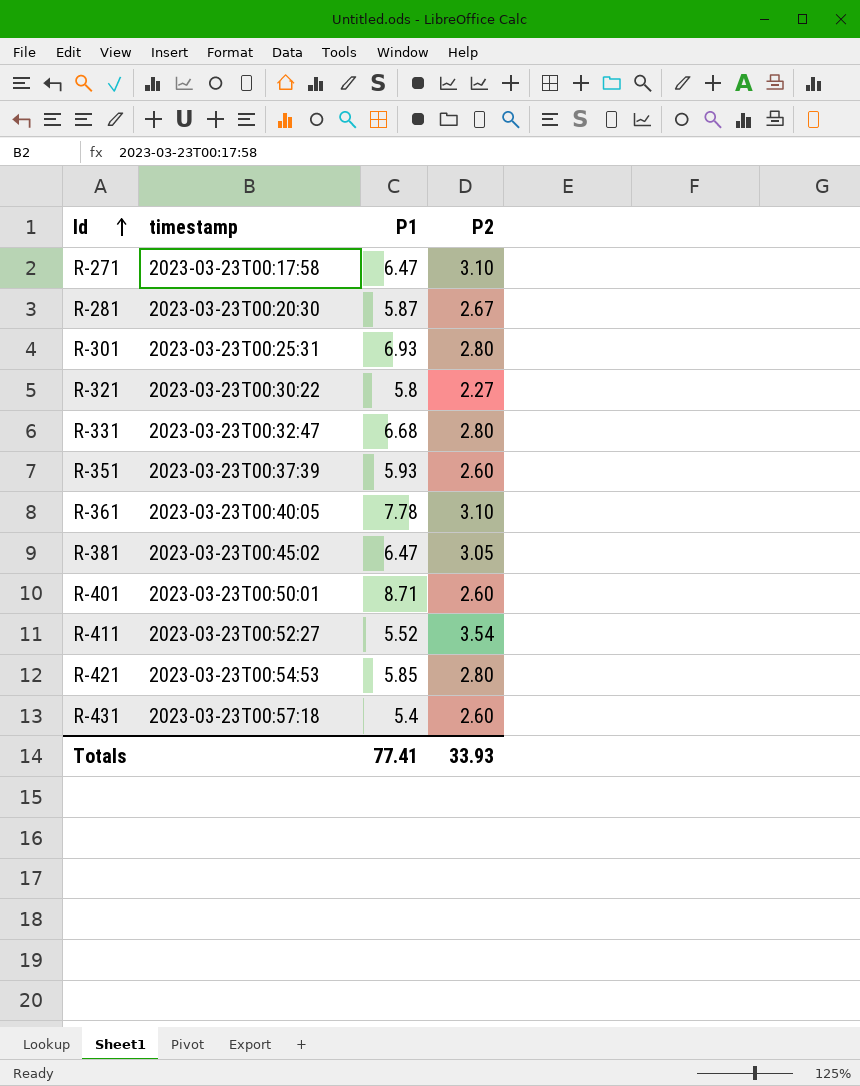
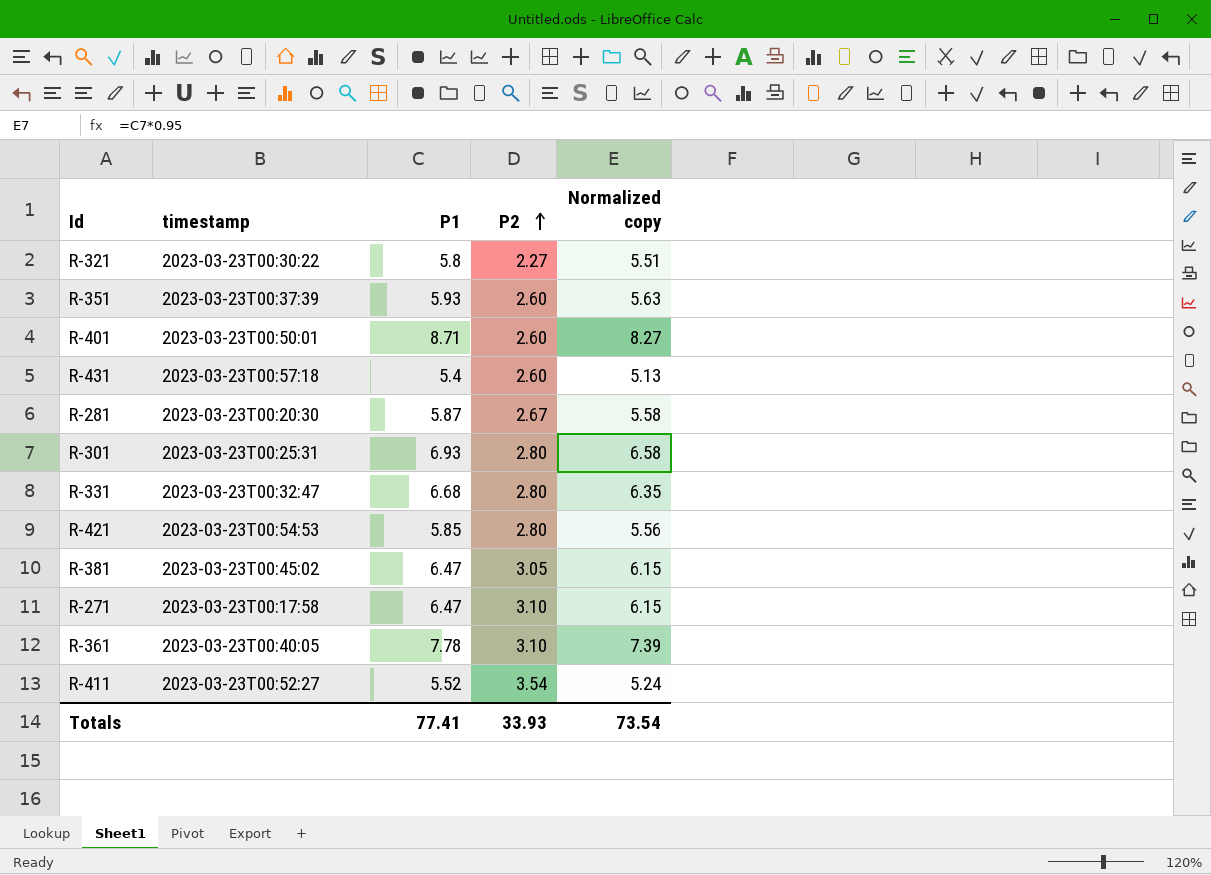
row order: Id ascending -> P2 ascending
column Normalized copy | formula: none -> [P1] * 0.95

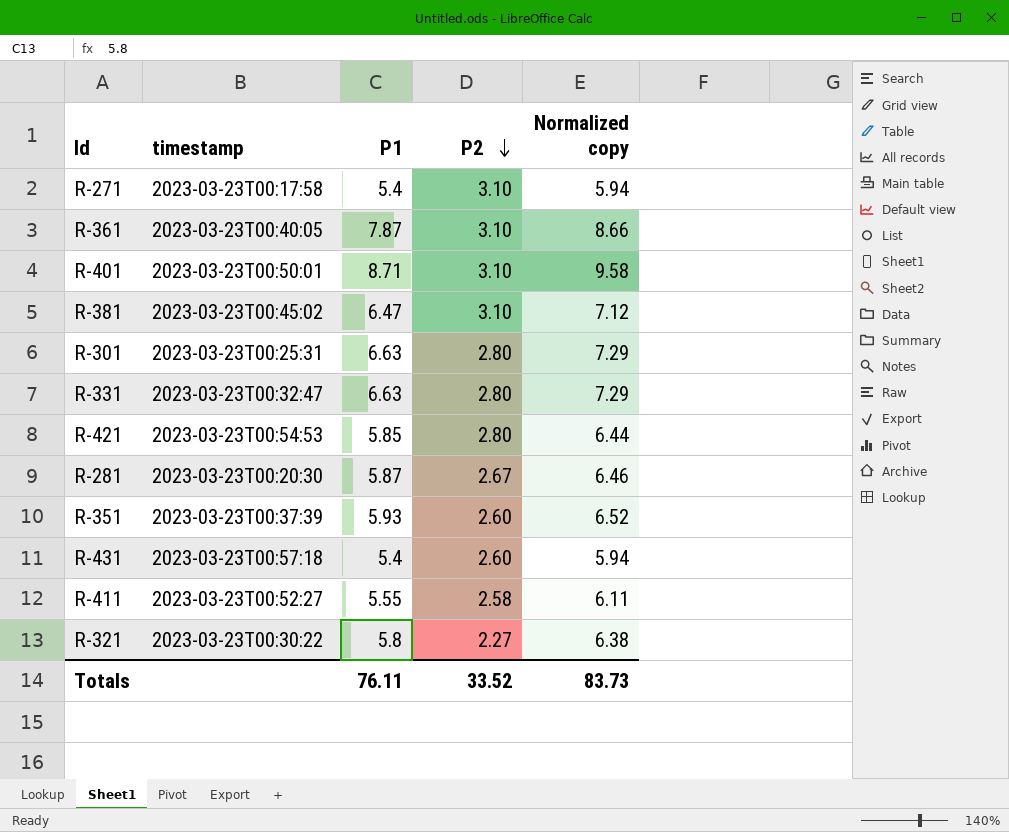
row order: P2 ascending -> P2 descending
column Normalized copy | formula: [P1] * 0.95 -> [P1] * 1.1
R-271 | P1: 6.47 -> 5.4
R-361 | P1: 7.78 -> 7.87
R-401 | P2: 2.60 -> 3.10
R-381 | P2: 3.05 -> 3.10
R-301 | P1: 6.93 -> 6.63
R-331 | P1: 6.68 -> 6.63
R-411 | P1: 5.52 -> 5.55
R-411 | P2: 3.54 -> 2.58
Totals | P1: 77.41 -> 76.11
Totals | P2: 33.93 -> 33.52
Totals | Normalized copy: 73.54 -> 83.73

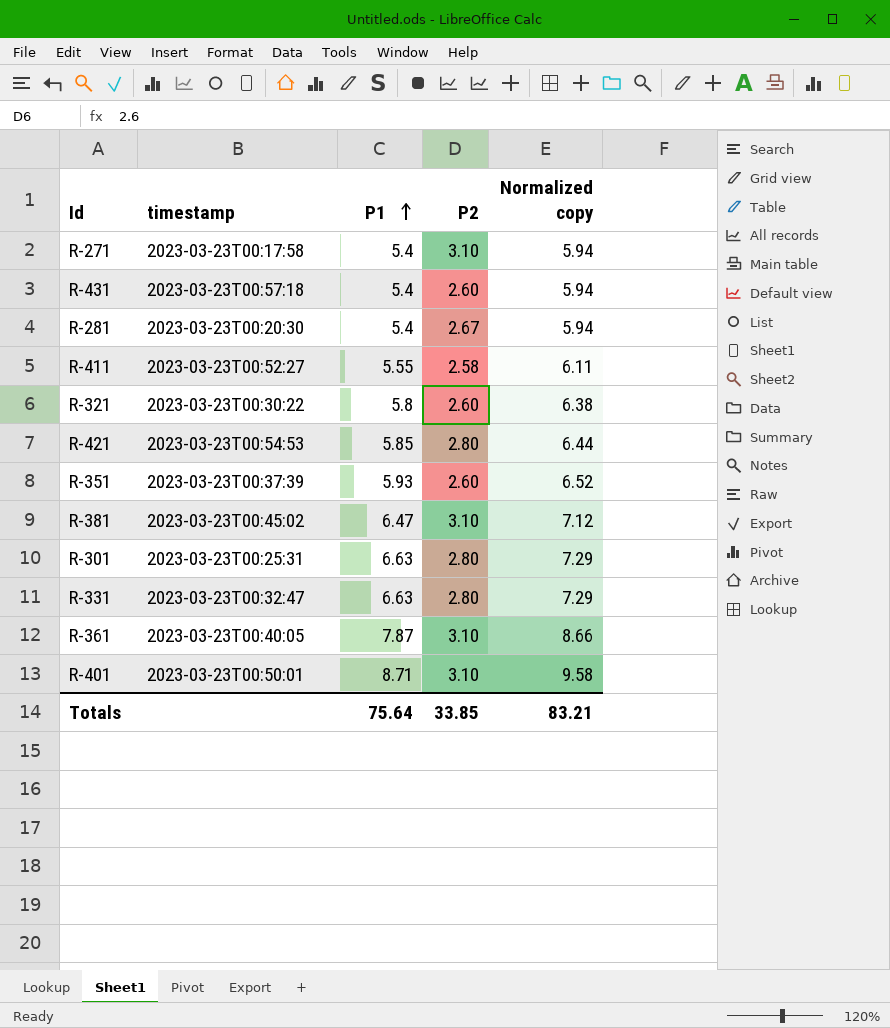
row order: P2 descending -> P1 ascending
R-281 | P1: 5.87 -> 5.4
R-281 | Normalized copy: 6.46 -> 5.94
R-321 | P2: 2.27 -> 2.60
Totals | P1: 76.11 -> 75.64
Totals | P2: 33.52 -> 33.85
Totals | Normalized copy: 83.73 -> 83.21

